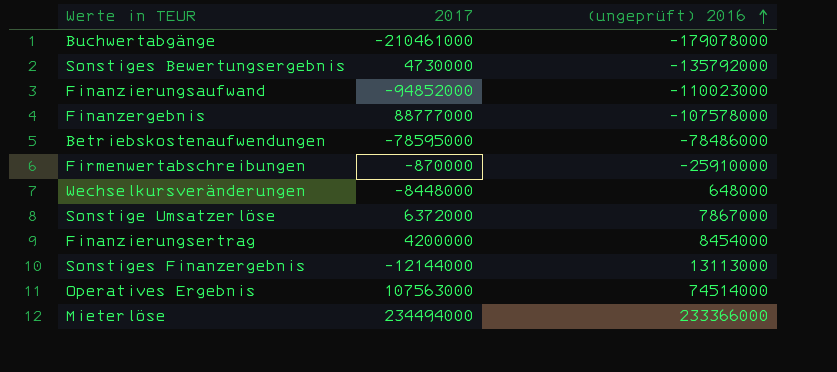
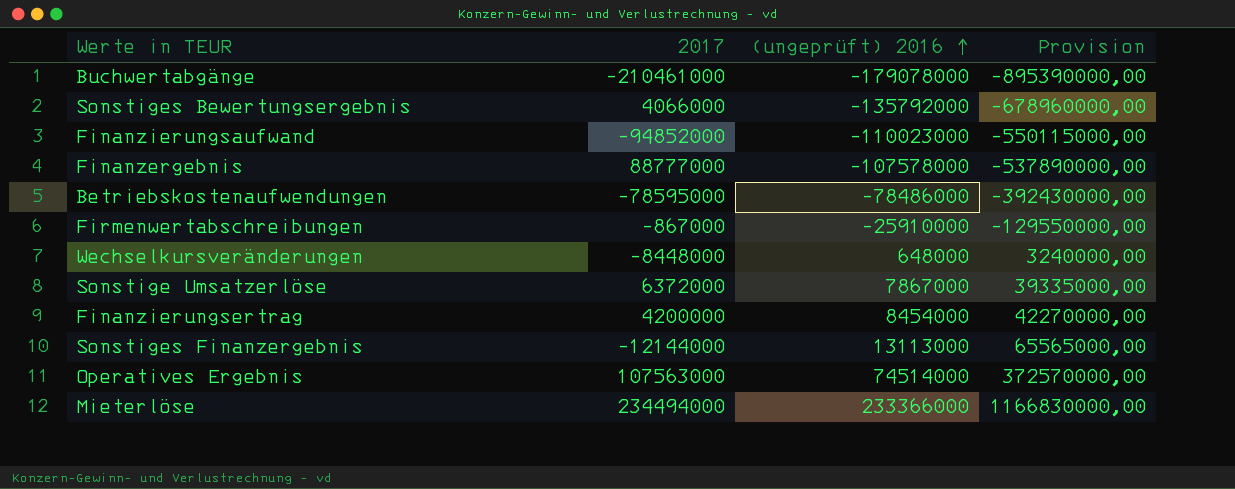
column Provision | formula: none -> [(ungeprüft) 2016] * 5
Sonstiges Bewertungsergebnis | 2017: 4730000 -> 4066000
Firmenwertabschreibungen | 2017: -870000 -> -867000

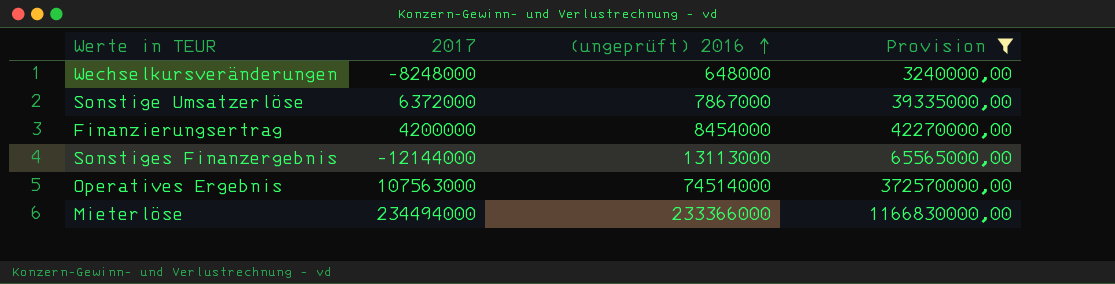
filter: none -> Provision >= 3240000,00
Wechselkursveränderungen | 2017: -8448000 -> -8248000

